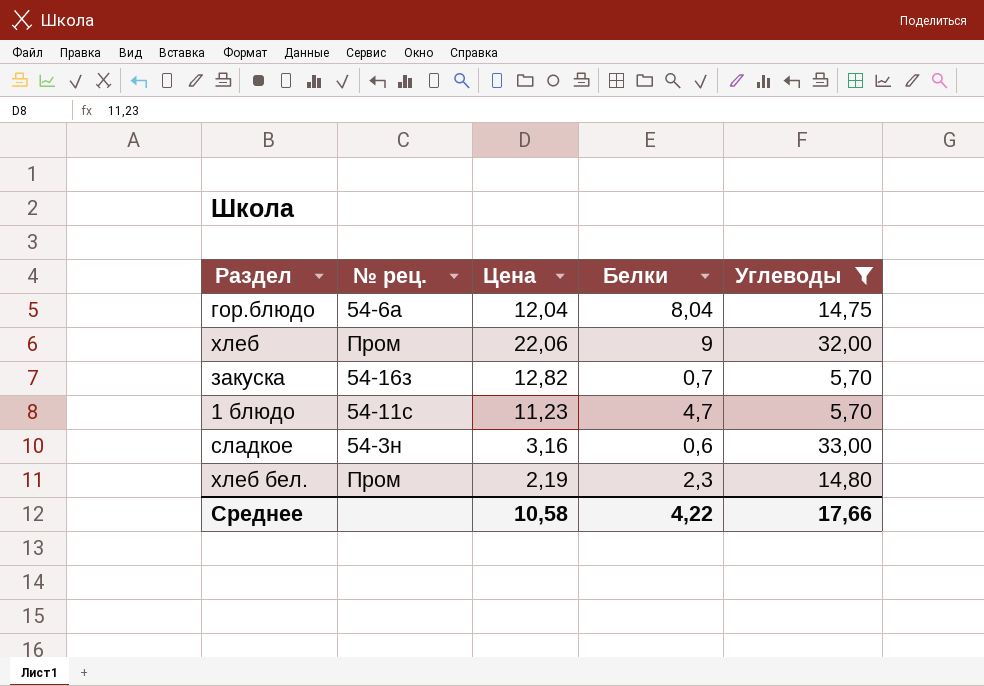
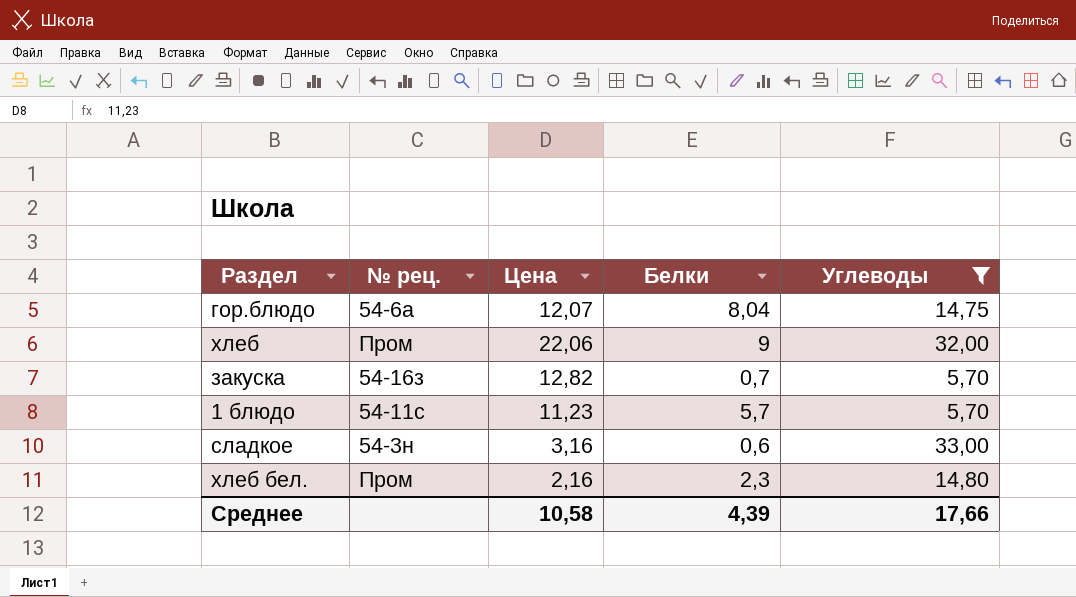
гор.блюдо | Цена: 12,04 -> 12,07
1 блюдо | Белки: 4,7 -> 5,7
хлеб бел. | Цена: 2,19 -> 2,16
Среднее | Белки: 4,22 -> 4,39

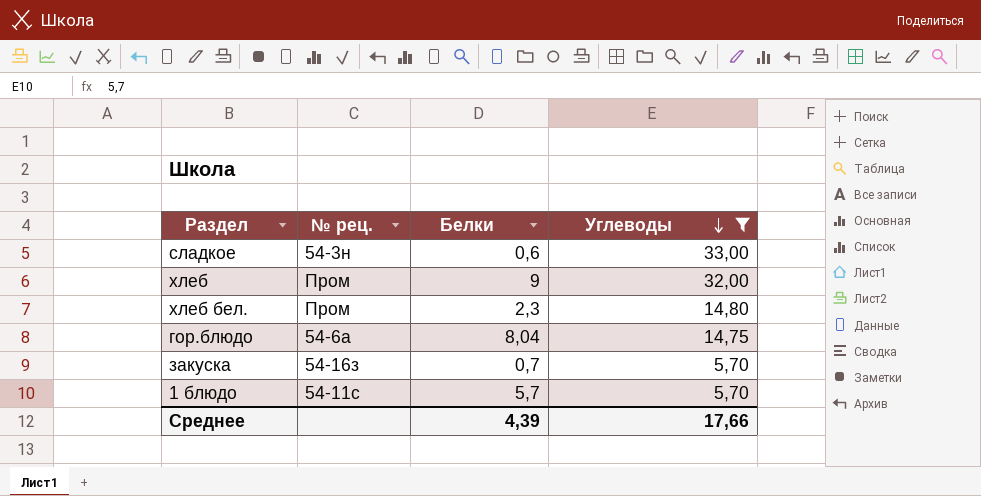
row order: none -> Углеводы descending
column Цена | position: 3 -> none

